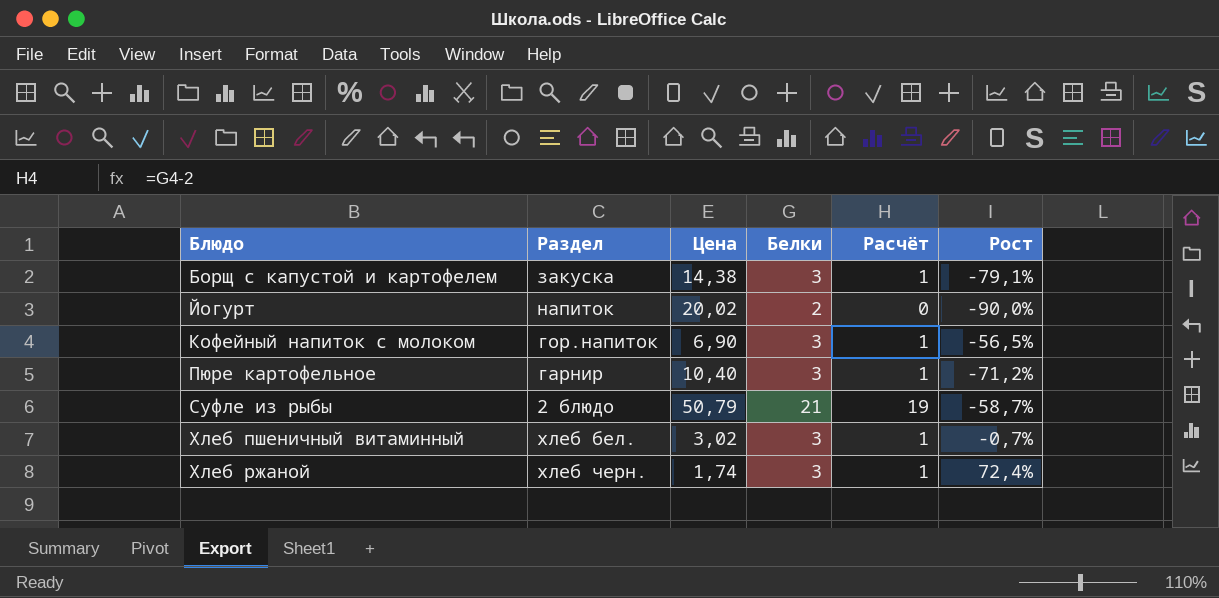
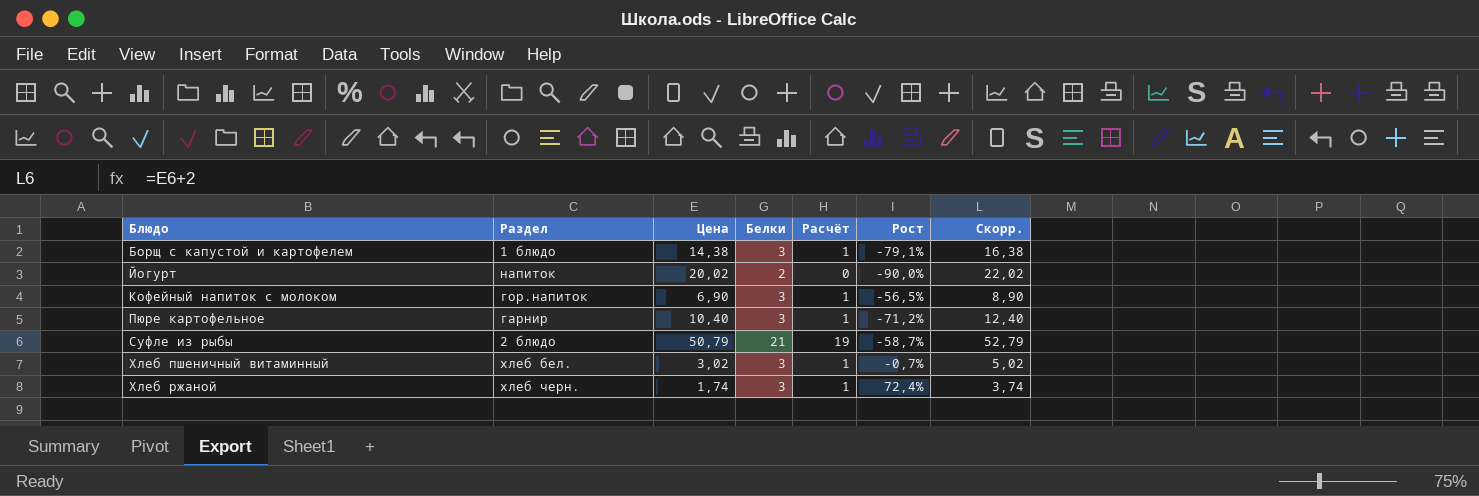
column Скорр. | formula: none -> [Цена] + 2
Борщ с капустой и картофелем | Раздел: закуска -> 1 блюдо

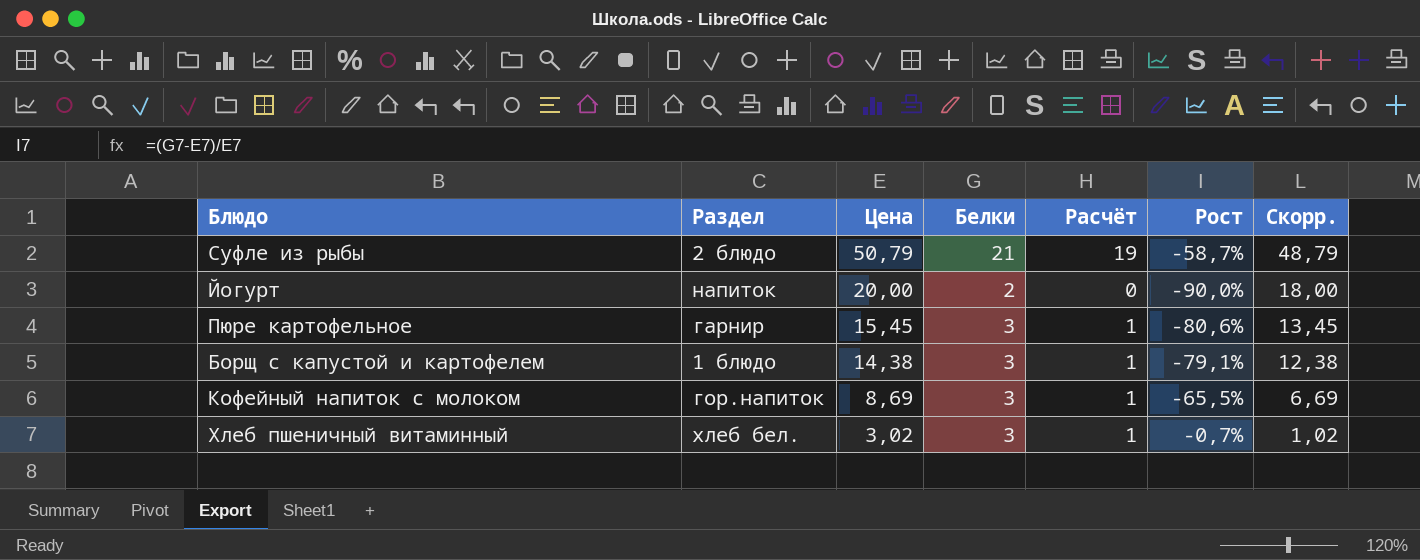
row order: Блюдо ascending -> Цена descending
column Скорр. | formula: [Цена] + 2 -> [Цена] - 2
row Хлеб ржаной: хлеб черн. | 1,74 | 3 | 1 | 72,4% | 3,74 -> none
Йогурт | Цена: 20,02 -> 20,00
Пюре картофельное | Цена: 10,40 -> 15,45
Пюре картофельное | Рост: -71,2% -> -80,6%
Кофейный напиток с молоком | Цена: 6,90 -> 8,69
Кофейный напиток с молоком | Рост: -56,5% -> -65,5%

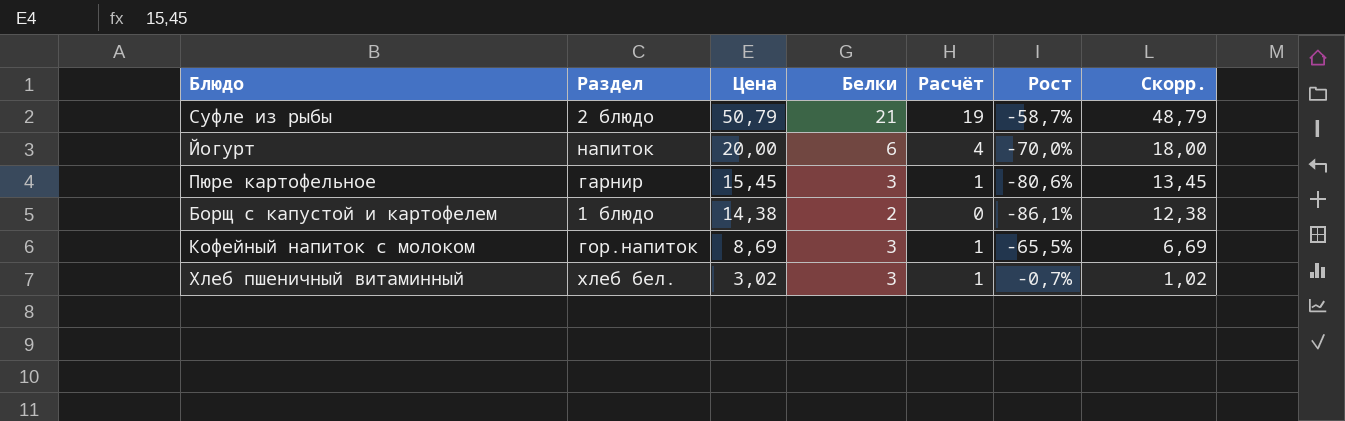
Йогурт | Белки: 2 -> 6
Йогурт | Расчёт: 0 -> 4
Йогурт | Рост: -90,0% -> -70,0%
Борщ с капустой и картофелем | Белки: 3 -> 2
Борщ с капустой и картофелем | Расчёт: 1 -> 0
Борщ с капустой и картофелем | Рост: -79,1% -> -86,1%

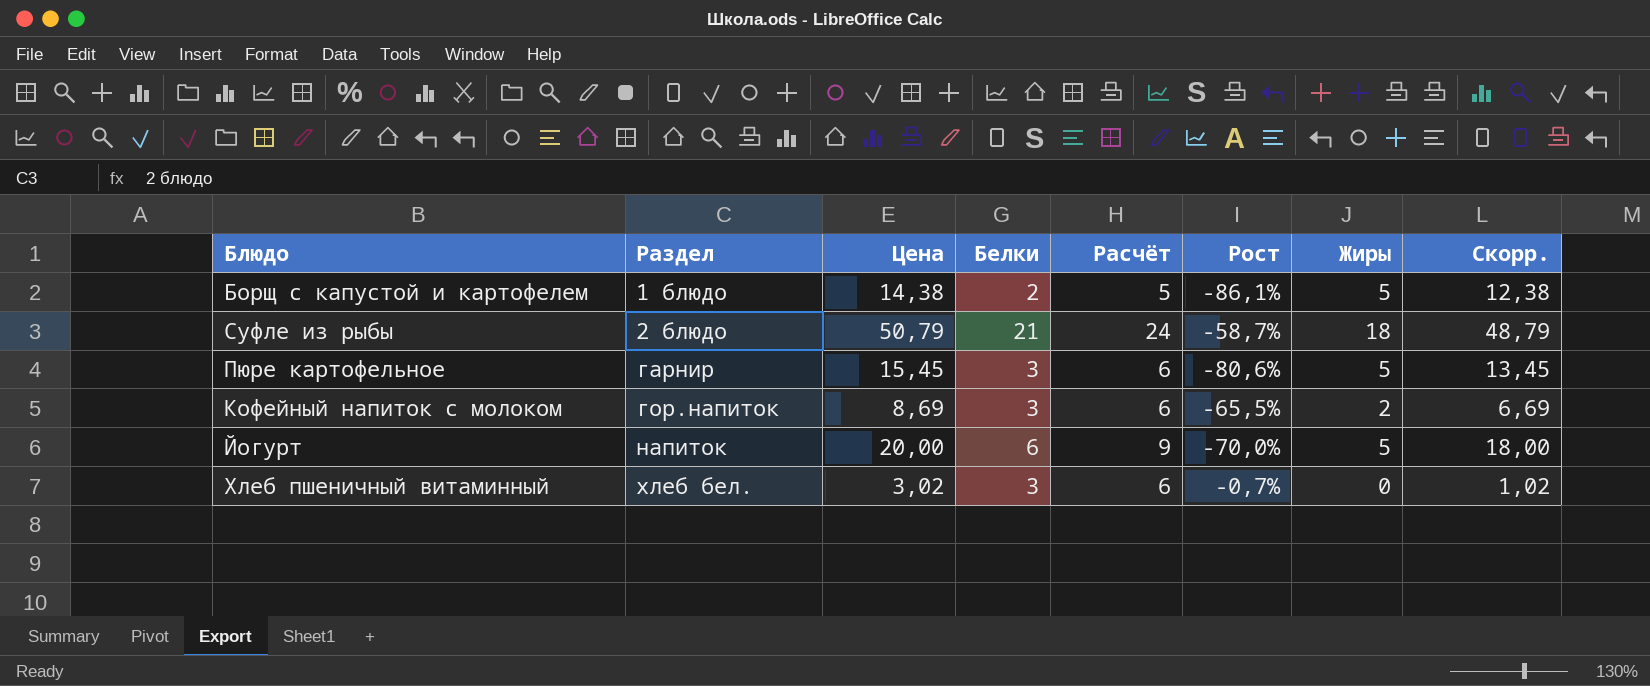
row order: Цена descending -> Раздел ascending
column Расчёт | formula: [Белки] - 2 -> [Белки] + 3
column Жиры | position: none -> 7

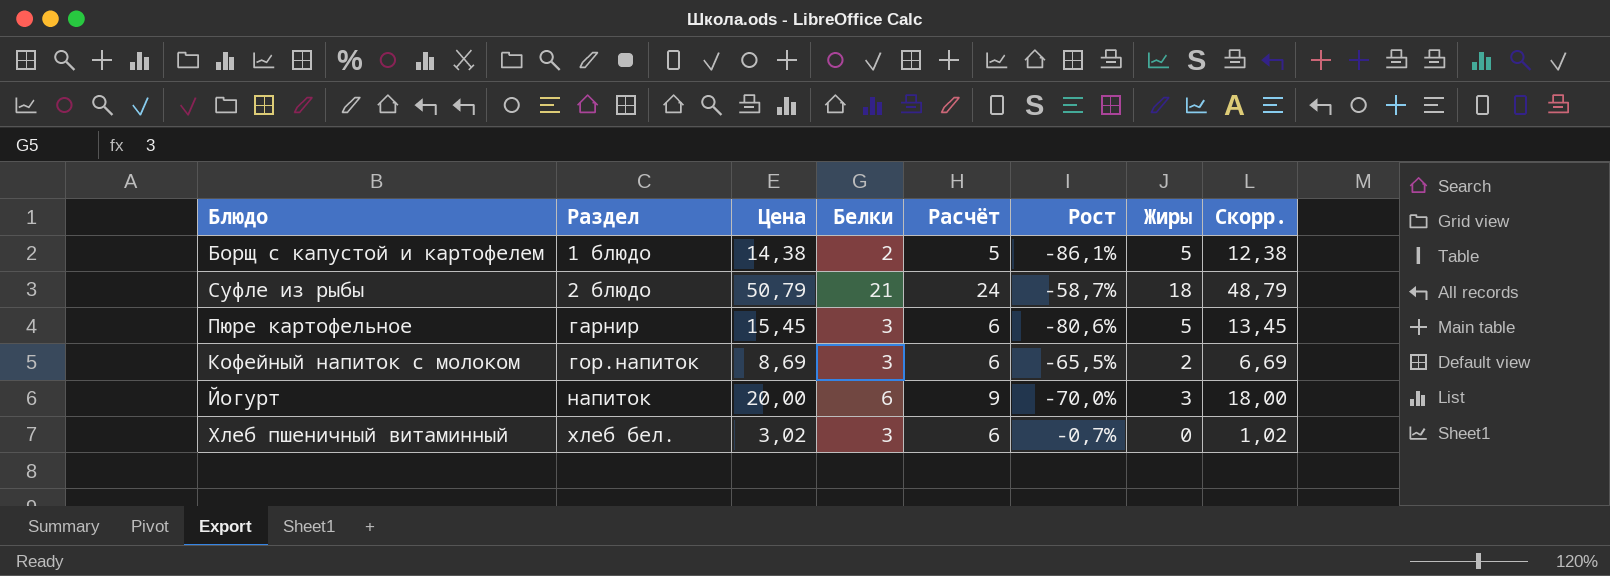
Йогурт | Жиры: 5 -> 3

